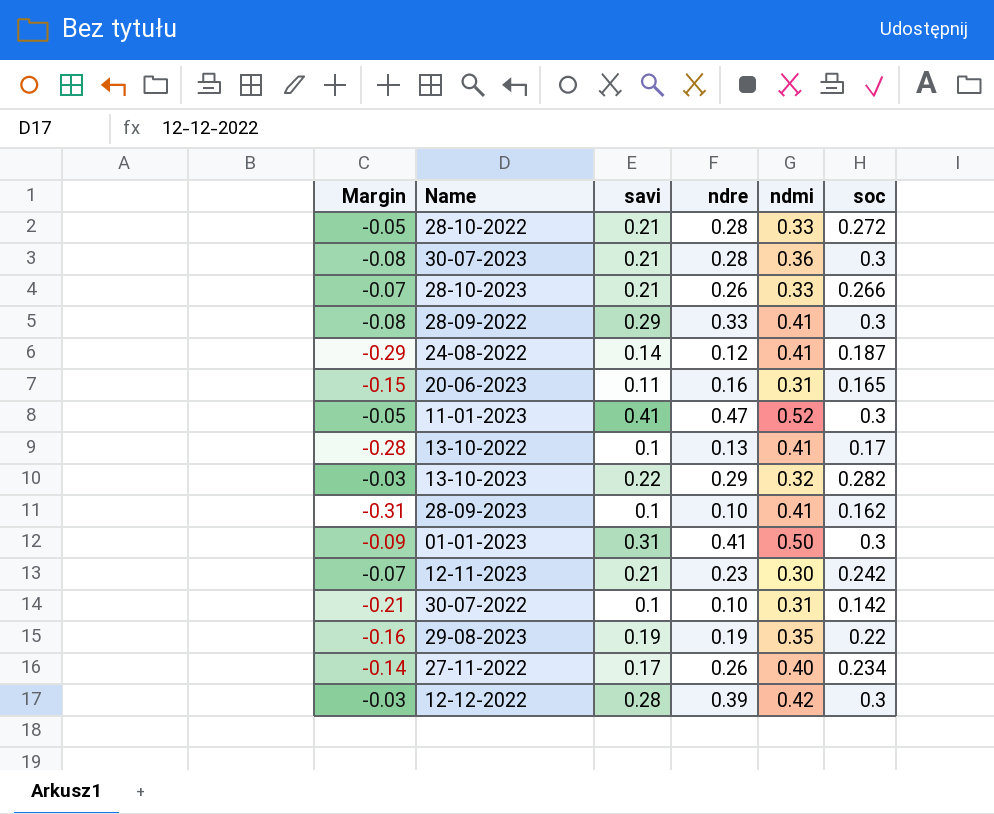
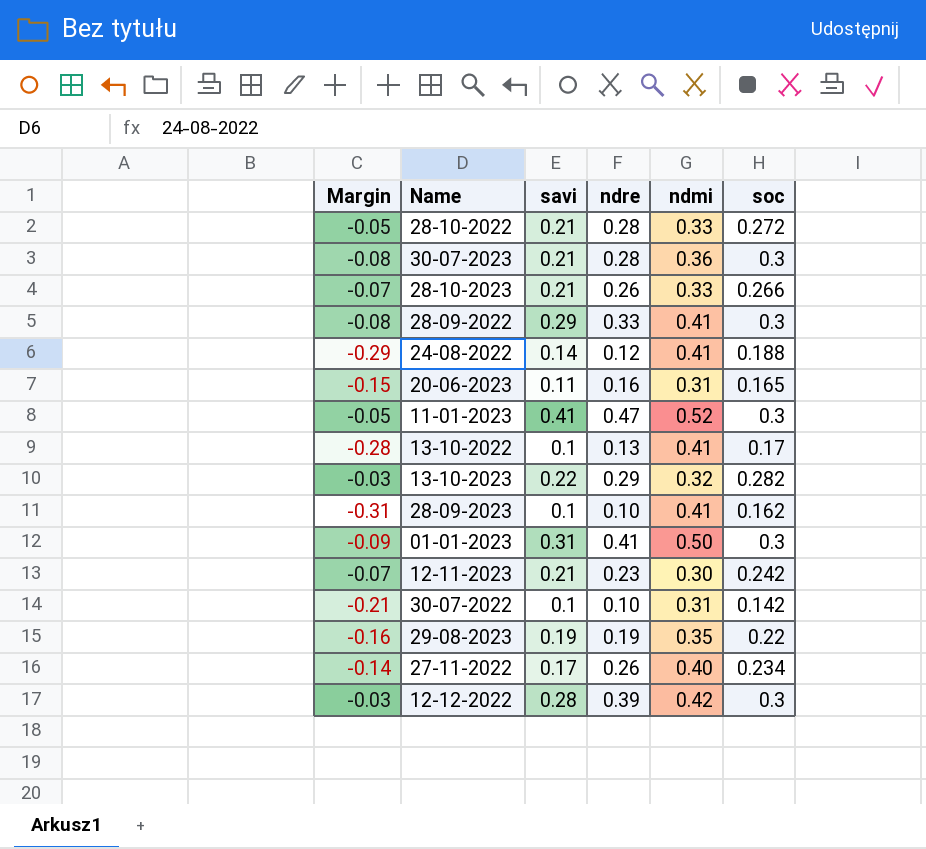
24-08-2022 | soc: 0.187 -> 0.188

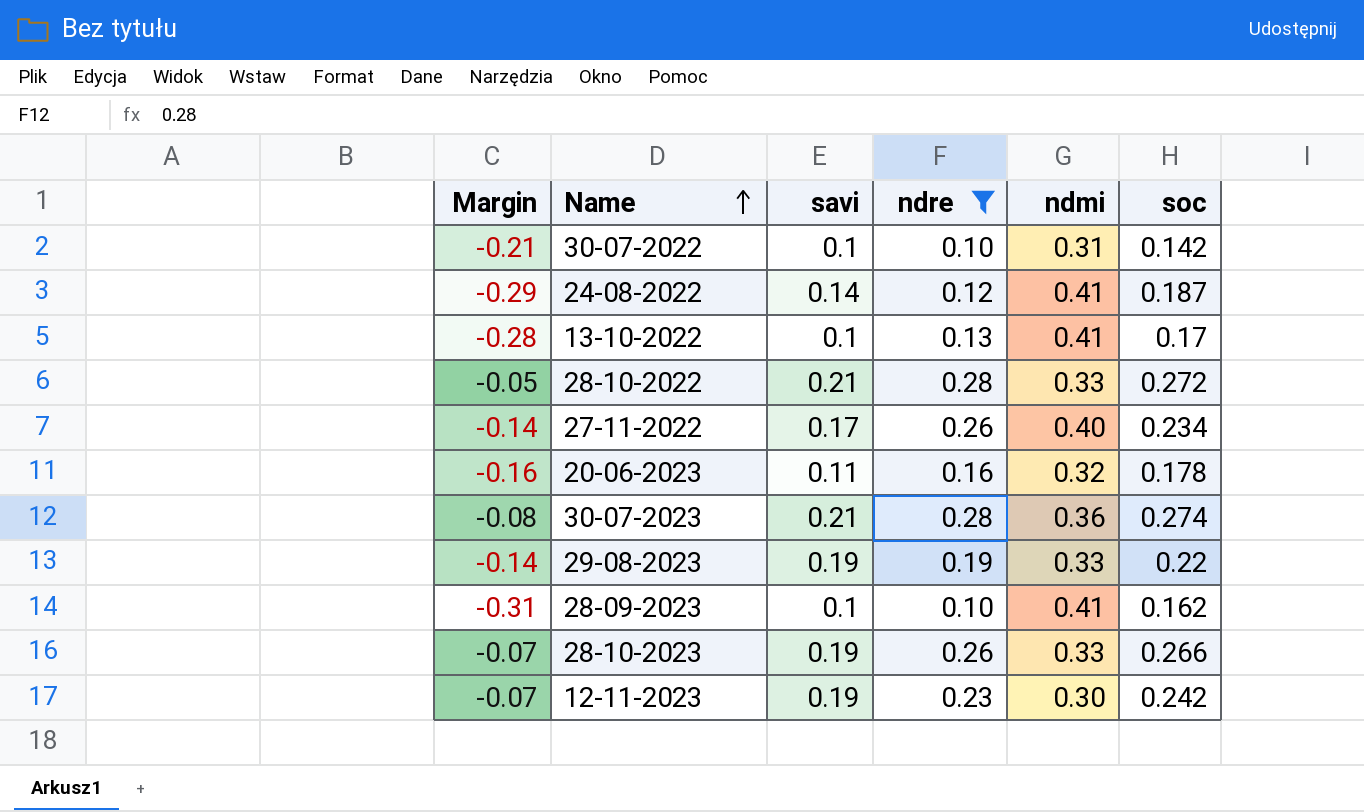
filter: none -> ndre <= 0.28
row order: none -> Name ascending
24-08-2022 | soc: 0.188 -> 0.187
20-06-2023 | Margin: -0.15 -> -0.16
20-06-2023 | ndmi: 0.31 -> 0.32
20-06-2023 | soc: 0.165 -> 0.178
30-07-2023 | soc: 0.3 -> 0.274
29-08-2023 | Margin: -0.16 -> -0.14
29-08-2023 | ndmi: 0.35 -> 0.33
28-10-2023 | savi: 0.21 -> 0.19
12-11-2023 | savi: 0.21 -> 0.19

